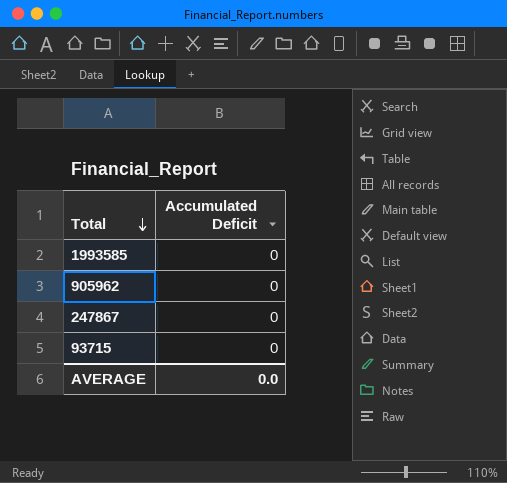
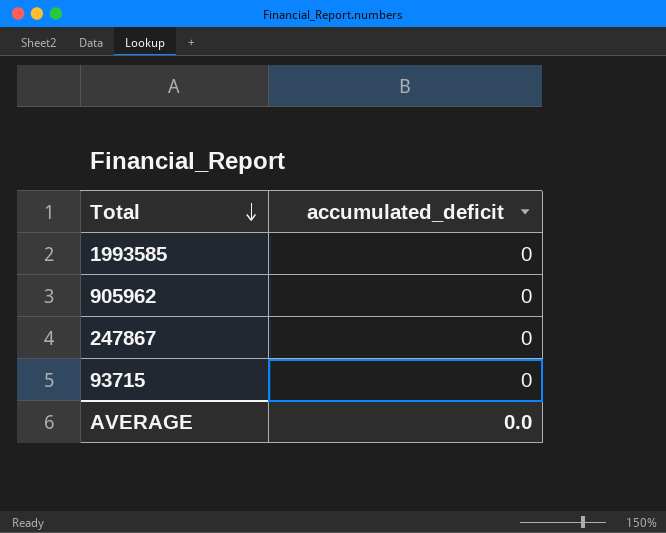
column name: Accumulated Deficit -> accumulated_deficit

